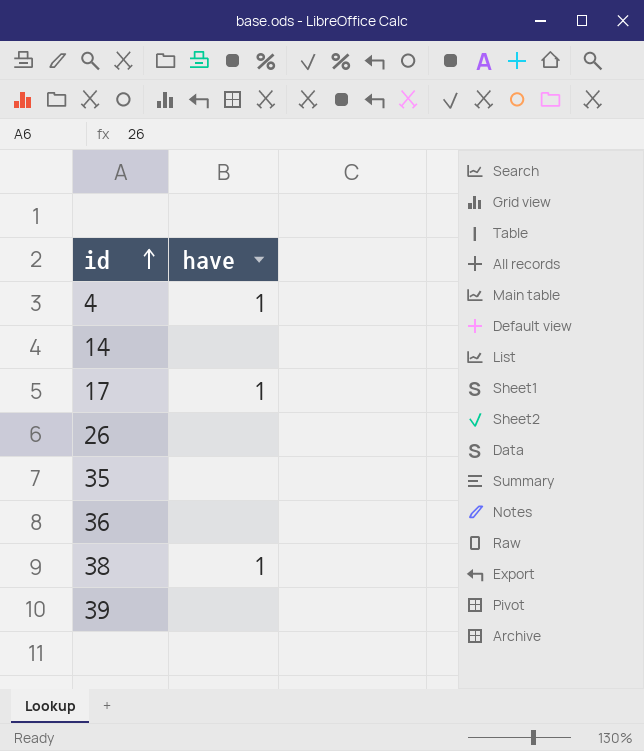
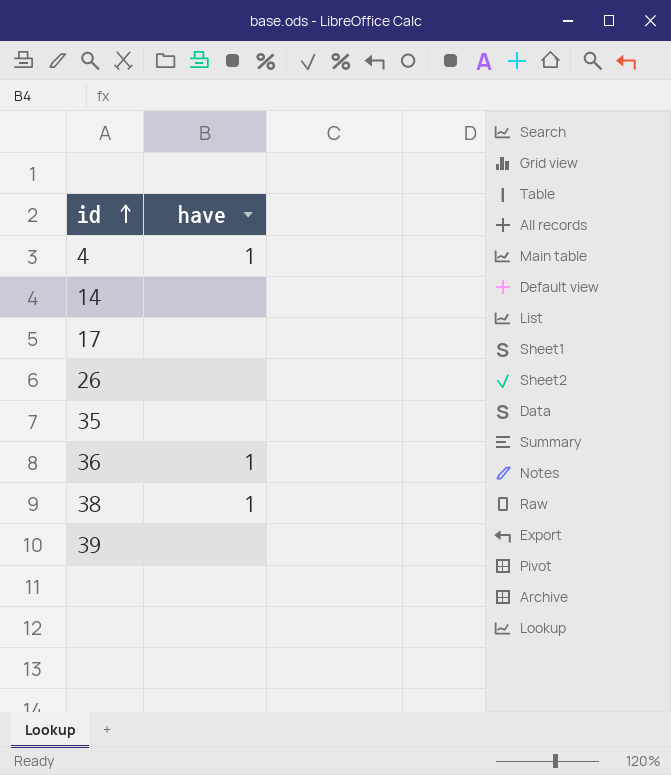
17 | have: 1 -> none
36 | have: none -> 1

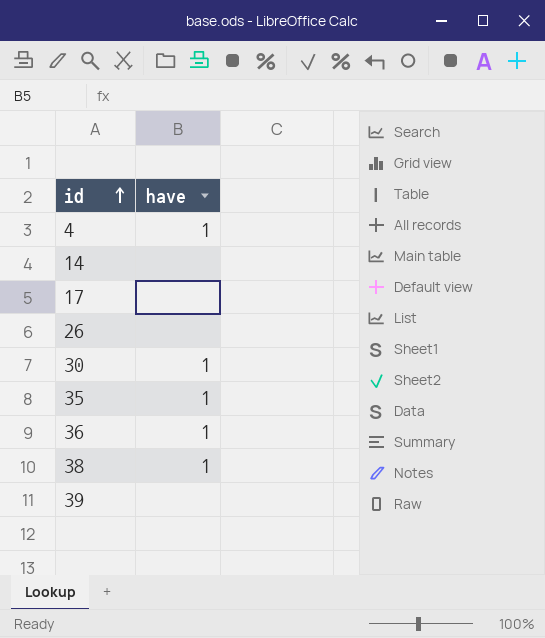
row 30: none -> 1
35 | have: none -> 1

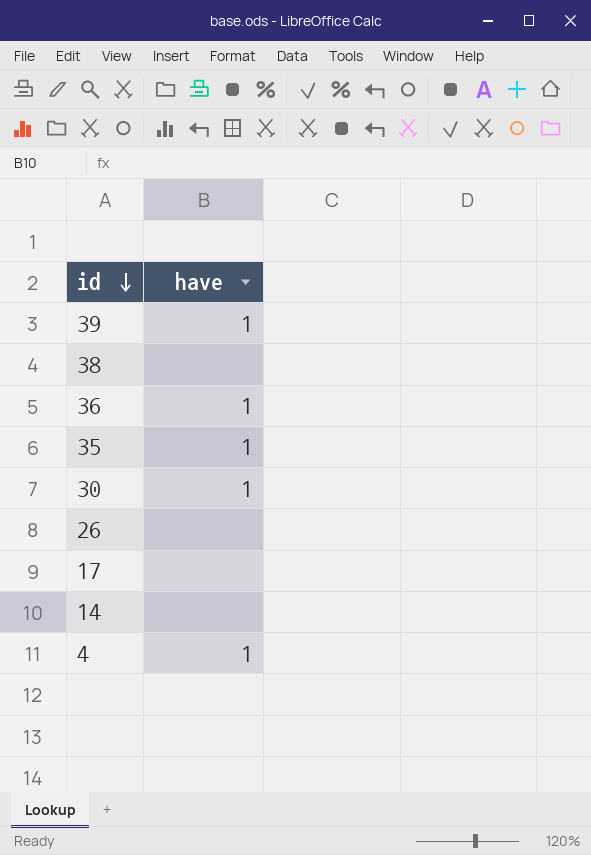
row order: id ascending -> id descending
39 | have: none -> 1
38 | have: 1 -> none

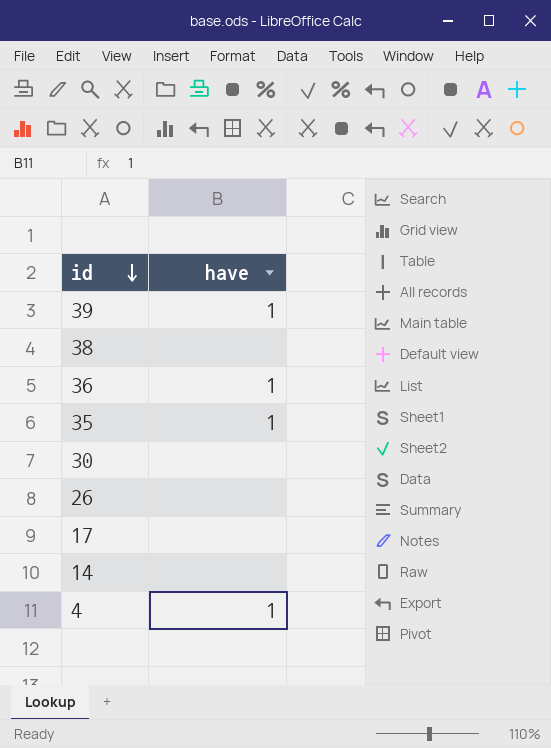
30 | have: 1 -> none

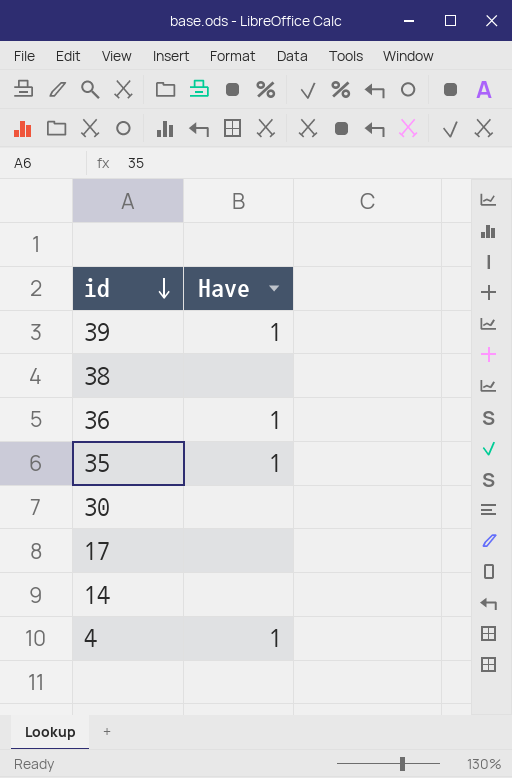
column name: have -> Have
row 26: none -> none

